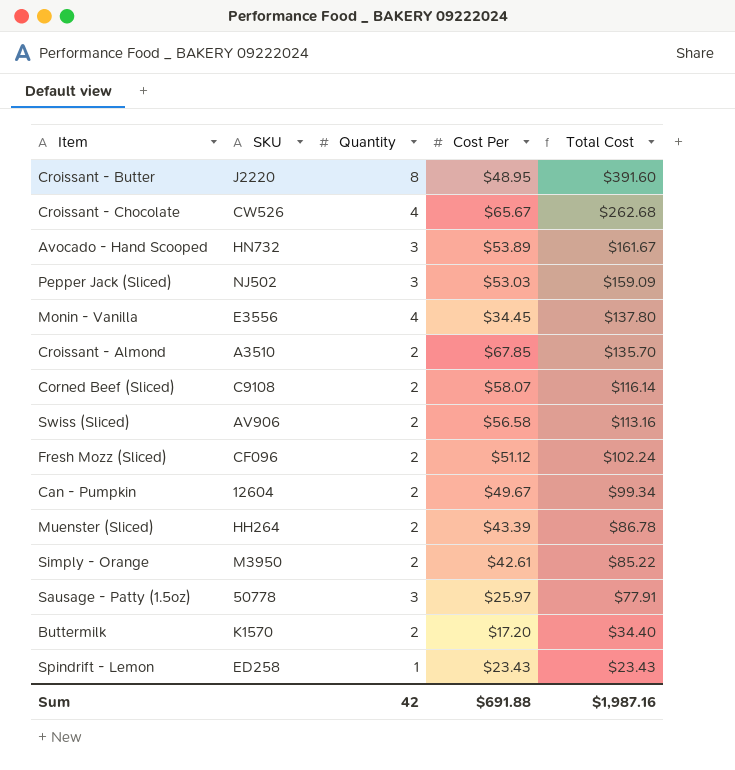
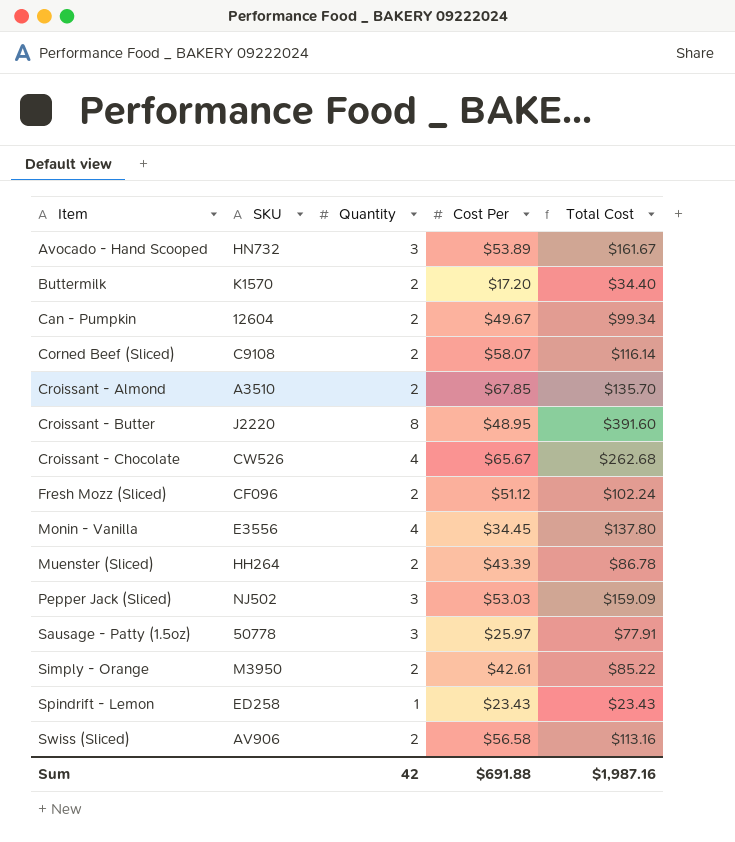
row order: Total Cost descending -> Item ascending

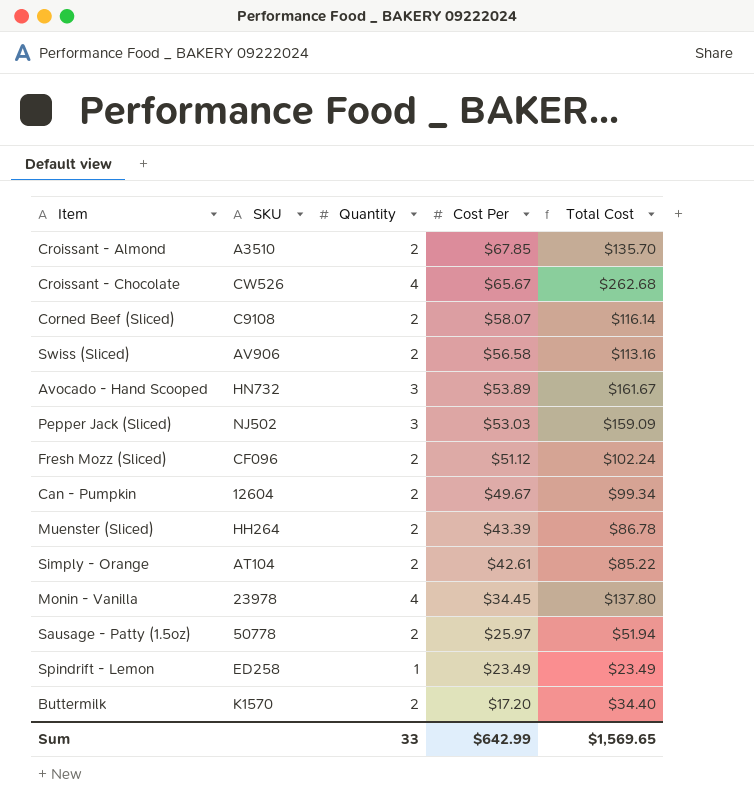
row order: Item ascending -> Cost Per descending
row Croissant - Butter: J2220 | 8 | $48.95 | $391.60 -> none
Simply - Orange | SKU: M3950 -> AT104
Monin - Vanilla | SKU: E3556 -> 23978
Sausage - Patty (1.5oz) | Quantity: 3 -> 2
Sausage - Patty (1.5oz) | Total Cost: $77.91 -> $51.94
Spindrift - Lemon | Cost Per: $23.43 -> $23.49
Spindrift - Lemon | Total Cost: $23.43 -> $23.49
Sum | Quantity: 42 -> 33
Sum | Cost Per: $691.88 -> $642.99
Sum | Total Cost: $1,987.16 -> $1,569.65

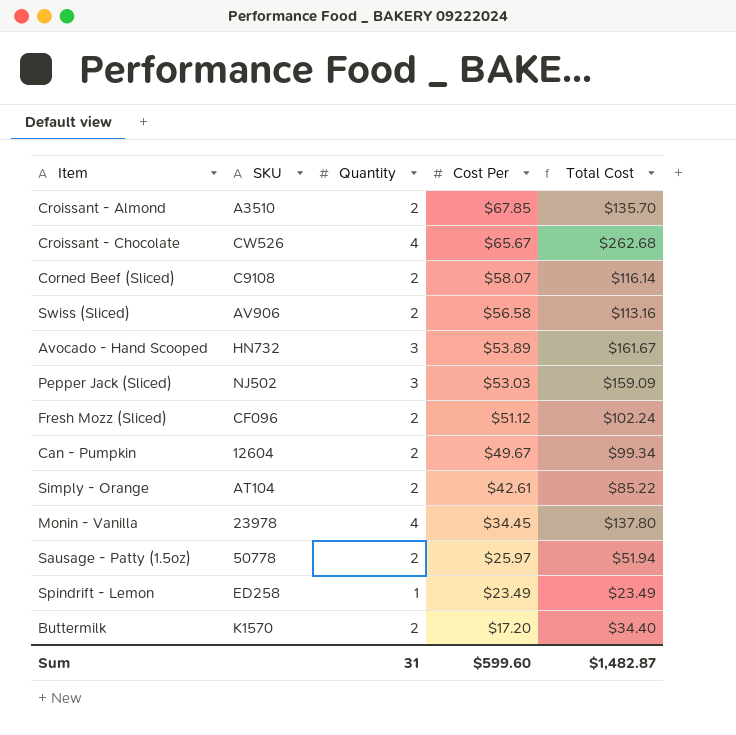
row Muenster (Sliced): HH264 | 2 | $43.39 | $86.78 -> none
Sum | Quantity: 33 -> 31
Sum | Cost Per: $642.99 -> $599.60
Sum | Total Cost: $1,569.65 -> $1,482.87

